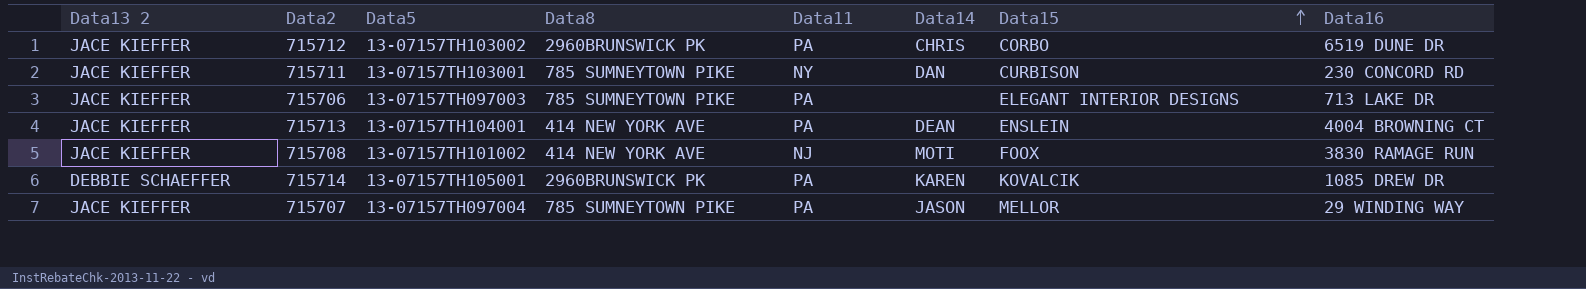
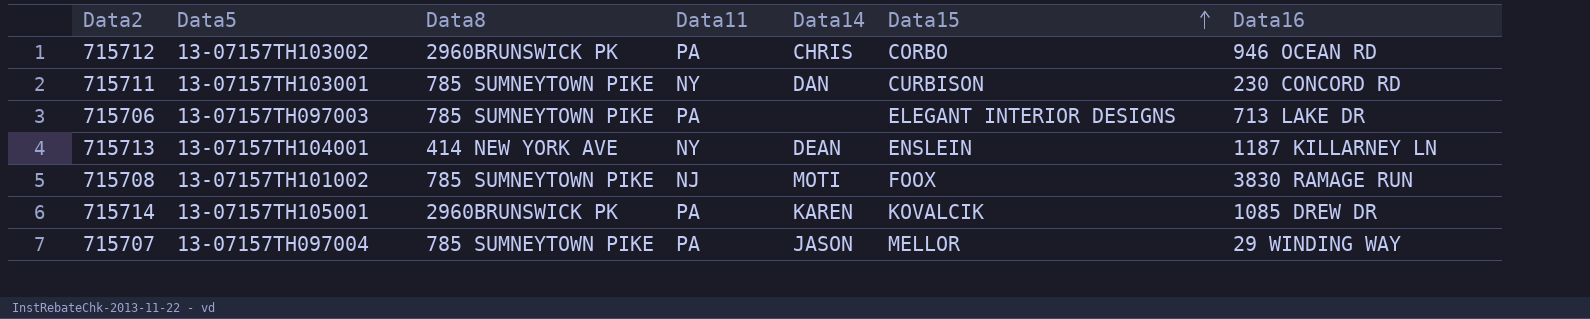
column Data13 2 | position: 1 -> none
715712 | Data16: 6519 DUNE DR -> 946 OCEAN RD
715713 | Data11: PA -> NY
715713 | Data16: 4004 BROWNING CT -> 1187 KILLARNEY LN
715708 | Data8: 414 NEW YORK AVE -> 785 SUMNEYTOWN PIKE

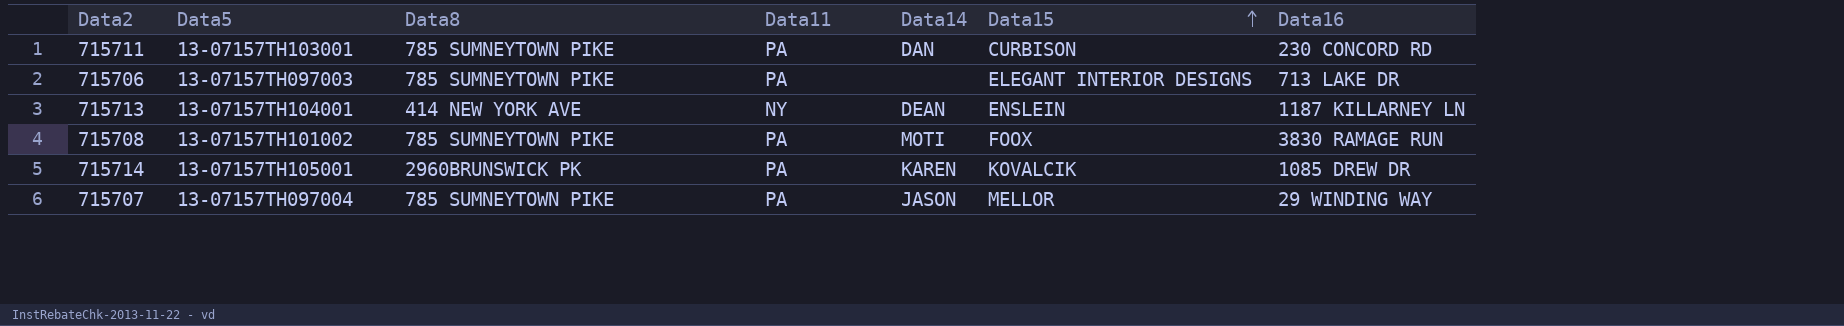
row 715712: 13-07157TH103002 | 2960BRUNSWICK PK | PA | CHRIS | CORBO | 946 OCEAN RD -> none
715711 | Data11: NY -> PA
715708 | Data11: NJ -> PA

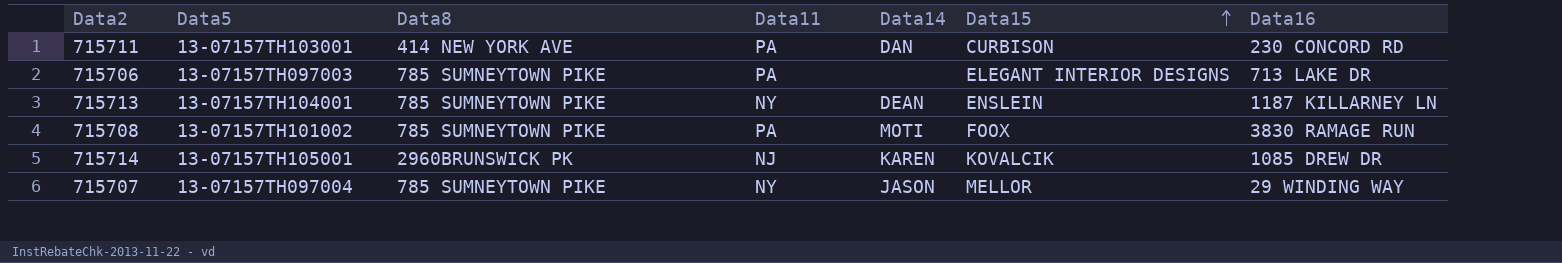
715711 | Data8: 785 SUMNEYTOWN PIKE -> 414 NEW YORK AVE
715713 | Data8: 414 NEW YORK AVE -> 785 SUMNEYTOWN PIKE
715714 | Data11: PA -> NJ
715707 | Data11: PA -> NY

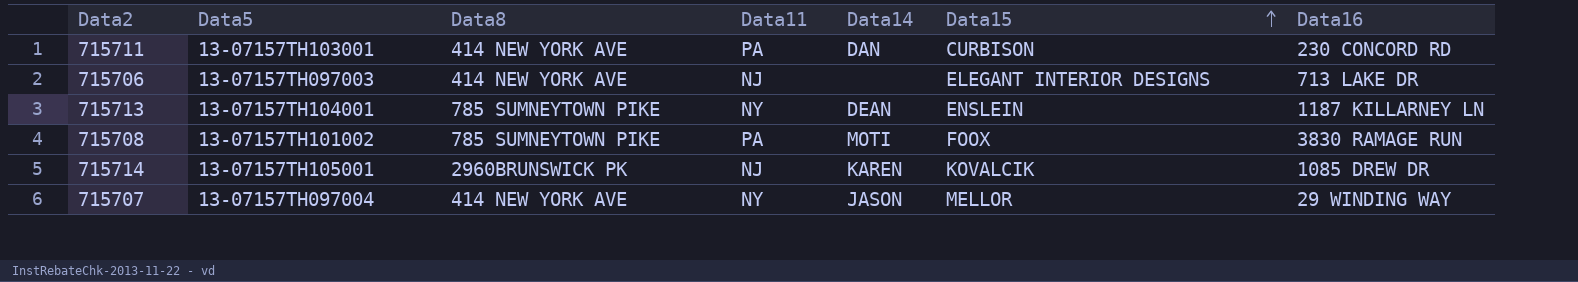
715706 | Data8: 785 SUMNEYTOWN PIKE -> 414 NEW YORK AVE
715706 | Data11: PA -> NJ
715707 | Data8: 785 SUMNEYTOWN PIKE -> 414 NEW YORK AVE

